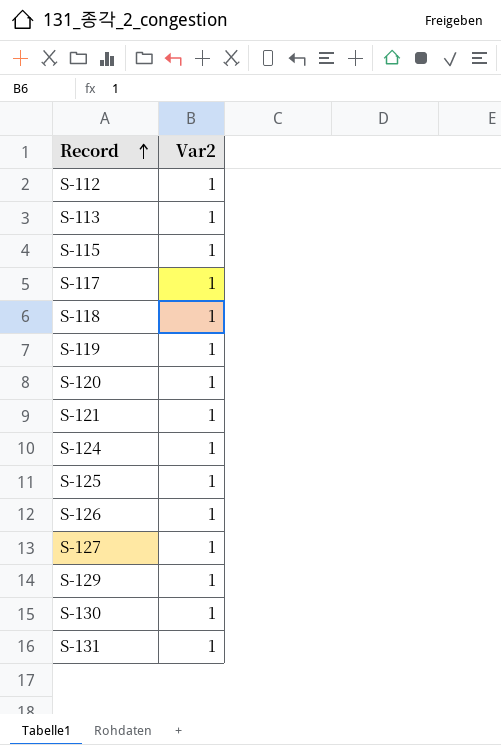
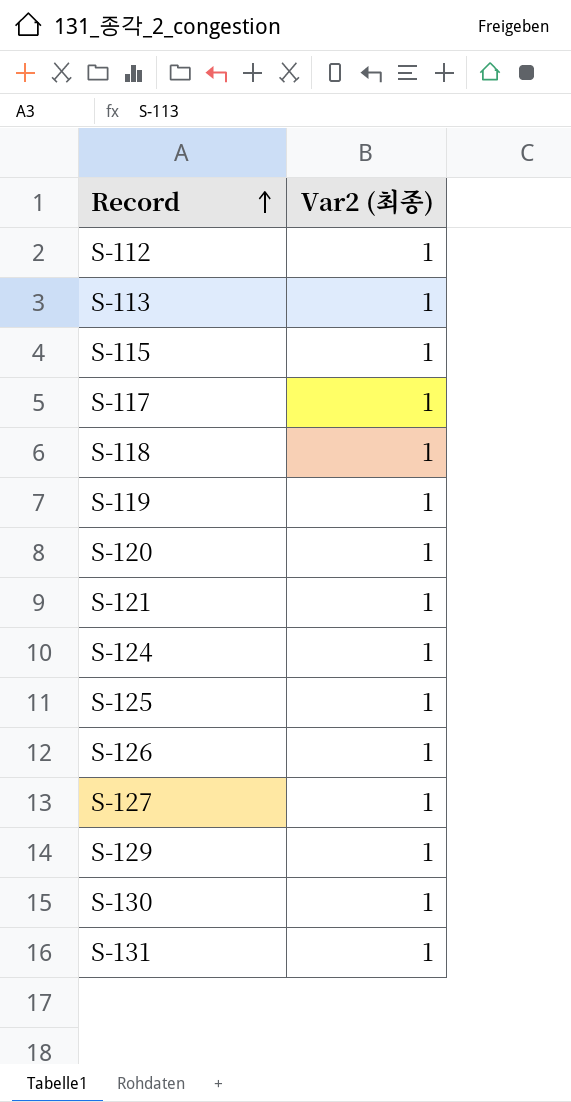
column name: Var2 -> Var2 (최종)

